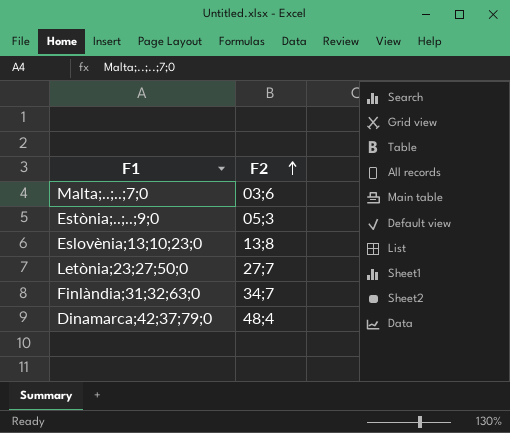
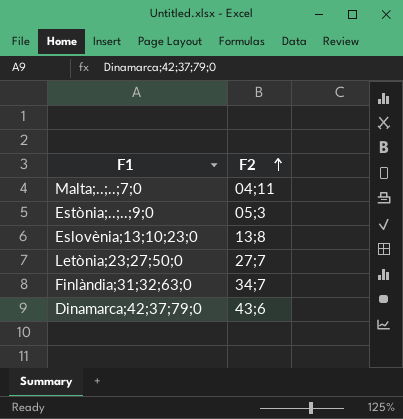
Malta;..;..;7;0 | F2: 03;6 -> 04;11
Dinamarca;42;37;79;0 | F2: 48;4 -> 43;6

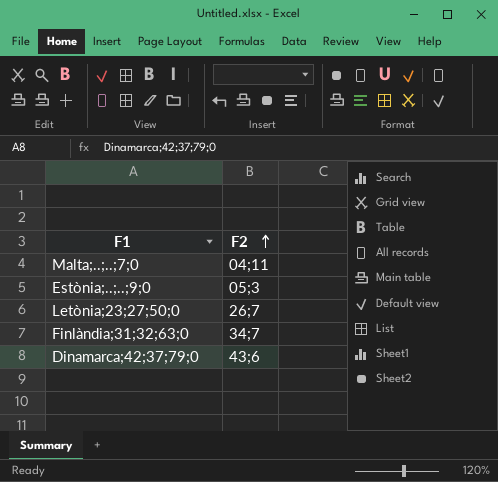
row Eslovènia;13;10;23;0: 13;8 -> none
Letònia;23;27;50;0 | F2: 27;7 -> 26;7

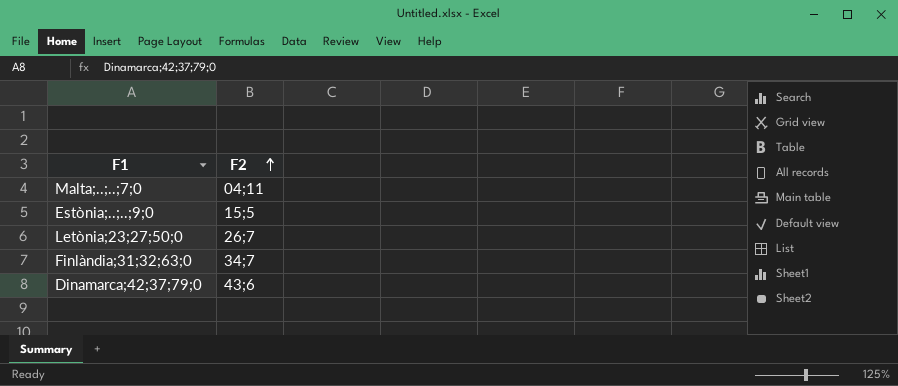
Estònia;..;..;9;0 | F2: 05;3 -> 15;5

